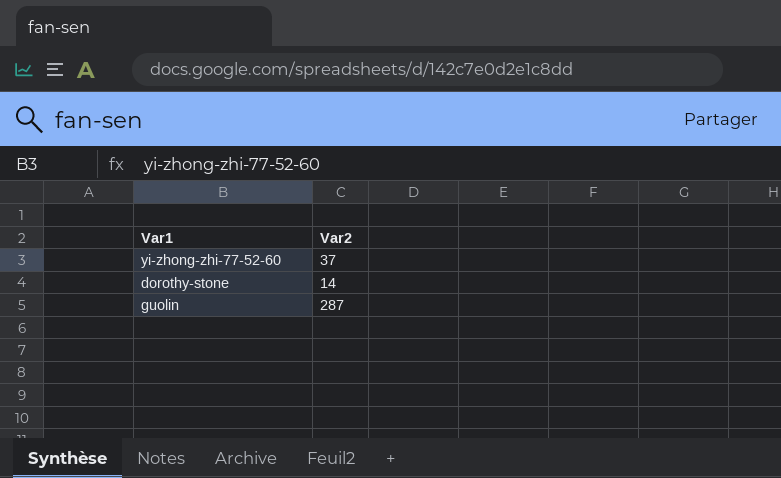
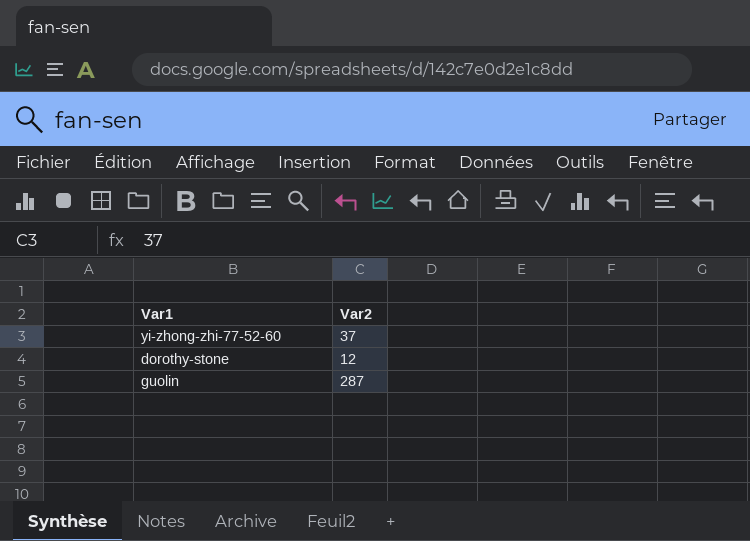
dorothy-stone | Var2: 14 -> 12

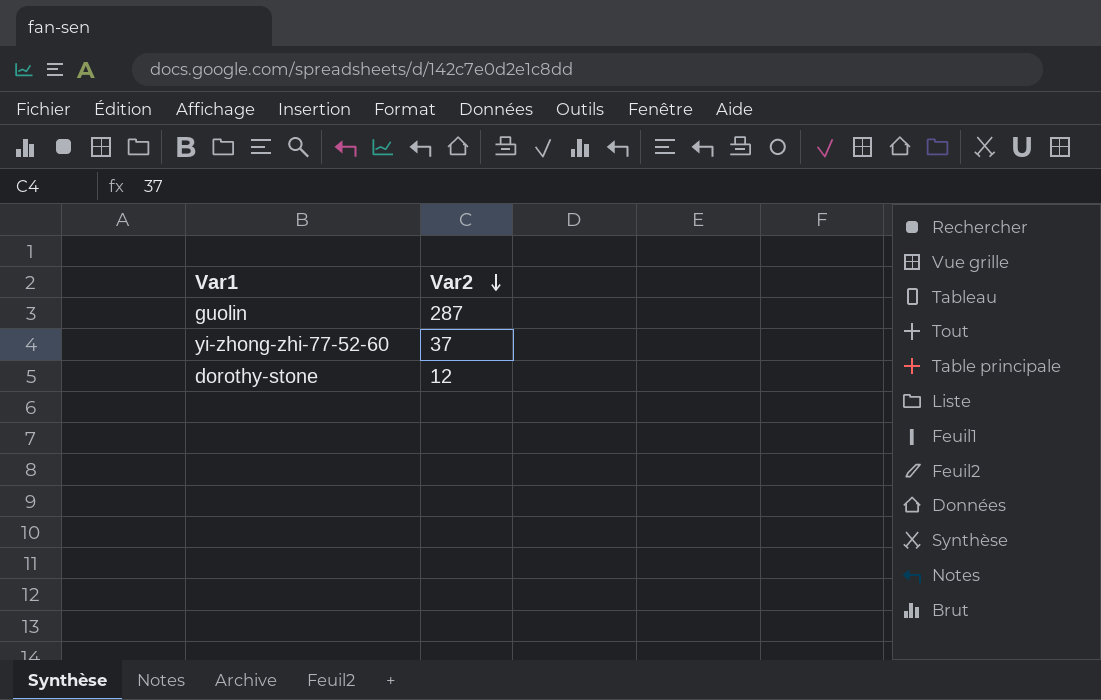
row order: none -> Var2 descending

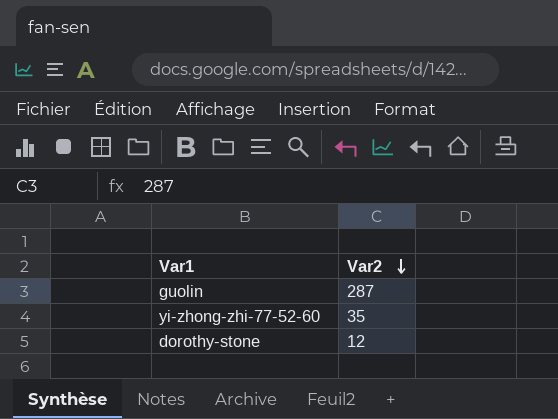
yi-zhong-zhi-77-52-60 | Var2: 37 -> 35

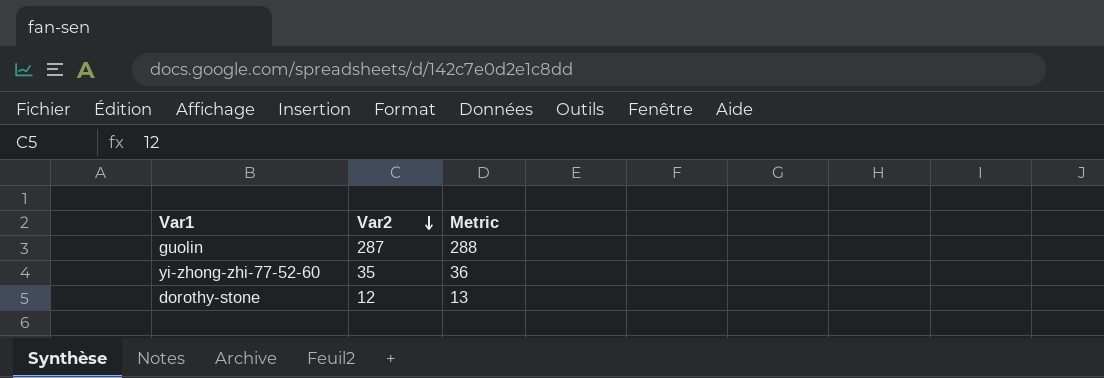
column Metric | formula: none -> [Var2] + 1

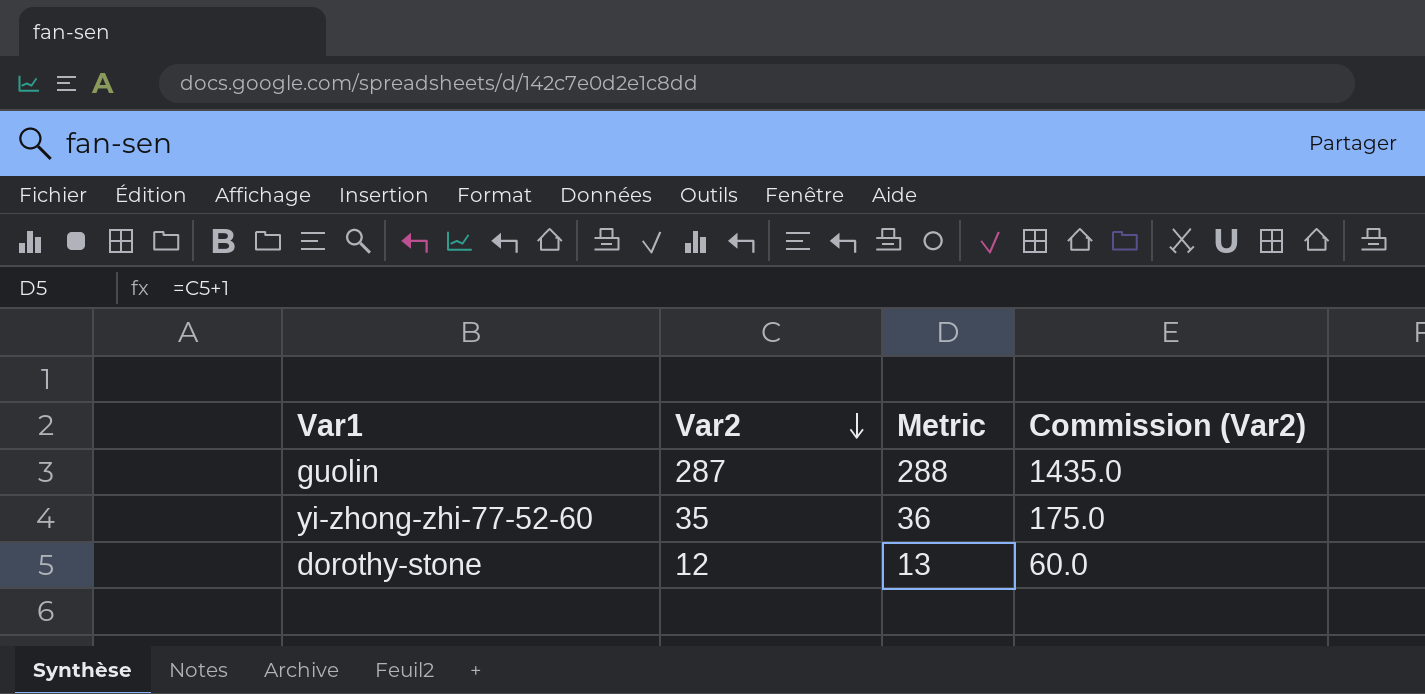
column Commission (Var2) | formula: none -> [Var2] * 5

